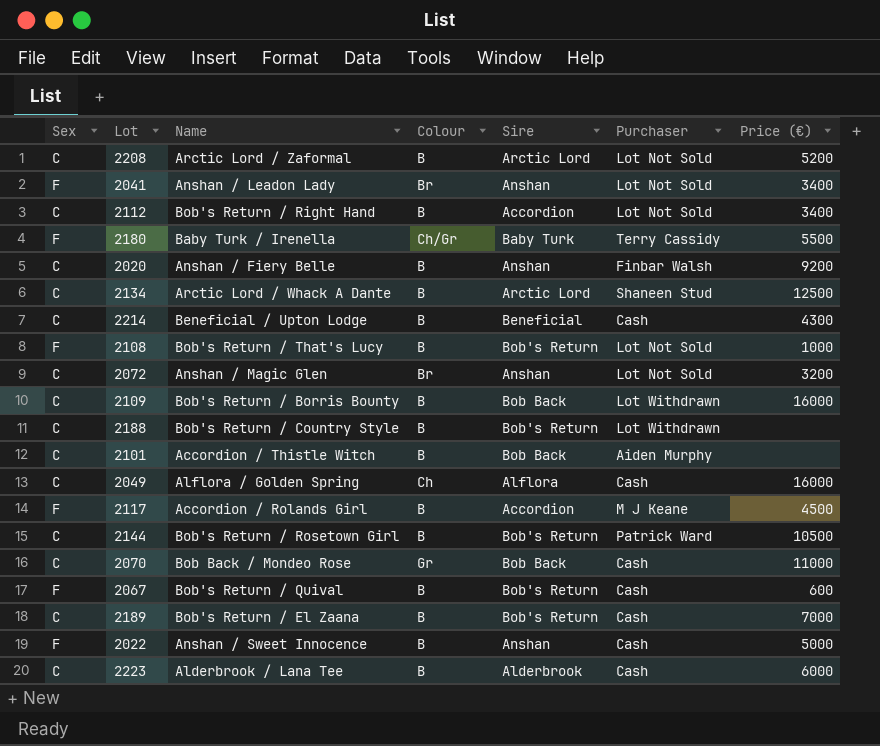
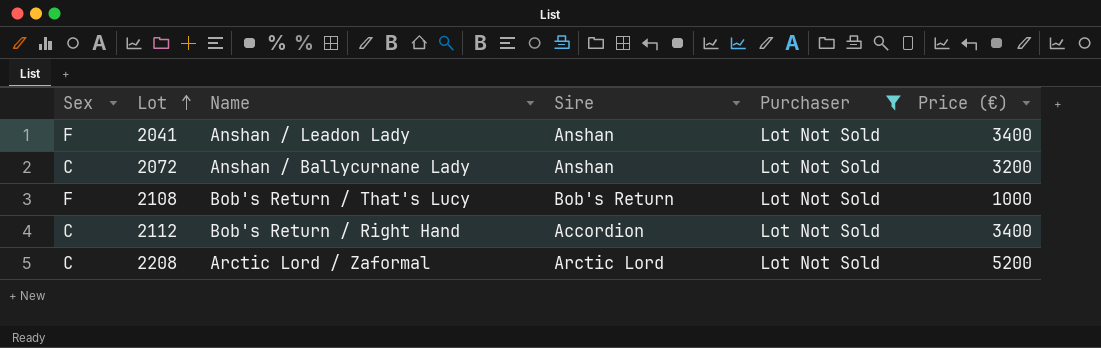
filter: none -> Purchaser = Lot Not Sold
row order: none -> Lot ascending
column Colour | position: 4 -> none
2072 | Name: Anshan / Magic Glen -> Anshan / Ballycurnane Lady

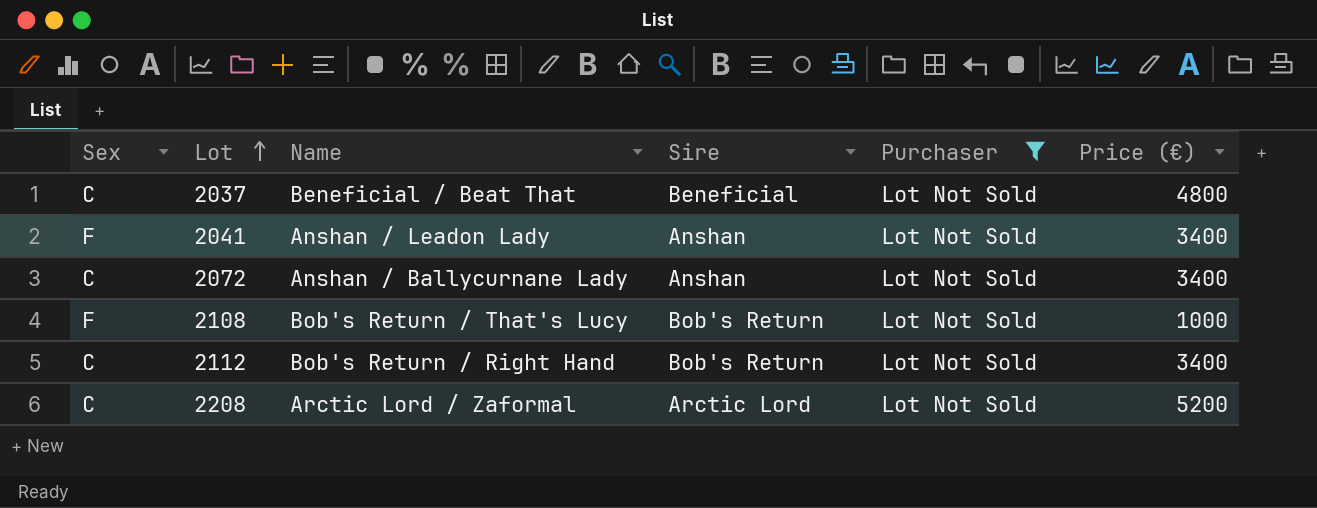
row 2037: none -> C | Beneficial / Beat That | Beneficial | Lot Not Sold | 4800
2072 | Price (€): 3200 -> 3400
2112 | Sire: Accordion -> Bob's Return

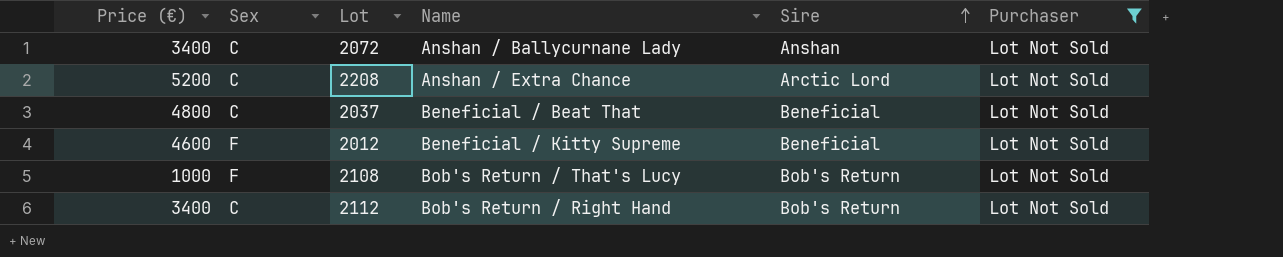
row order: Lot ascending -> Sire ascending
column Price (€) | position: 6 -> 1
row 2041: F | Anshan / Leadon Lady | Anshan | Lot Not Sold | 3400 -> none
2208 | Name: Arctic Lord / Zaformal -> Anshan / Extra Chance
row 2012: none -> 4600 | F | Beneficial / Kitty Supreme | Beneficial | Lot Not Sold

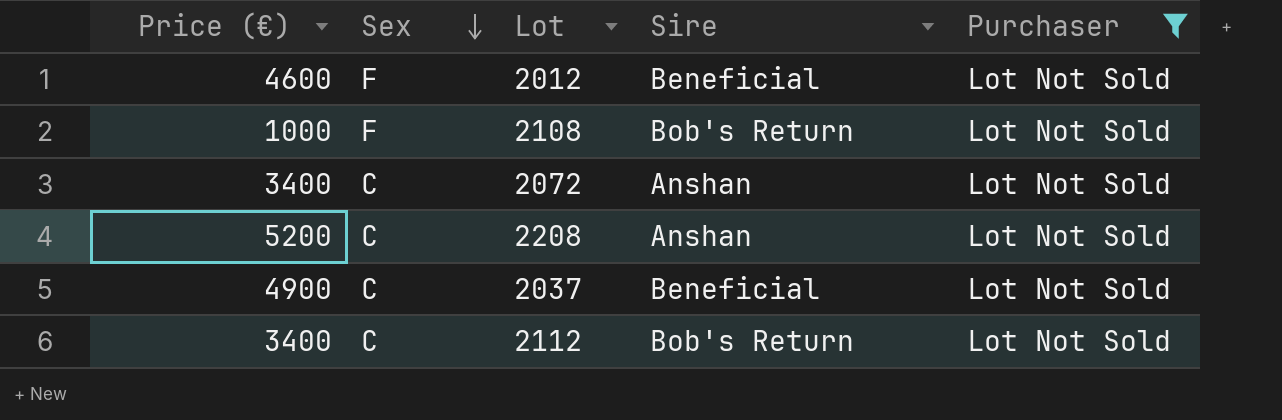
row order: Sire ascending -> Sex descending
column Name | position: 4 -> none
2208 | Sire: Arctic Lord -> Anshan
2037 | Price (€): 4800 -> 4900

